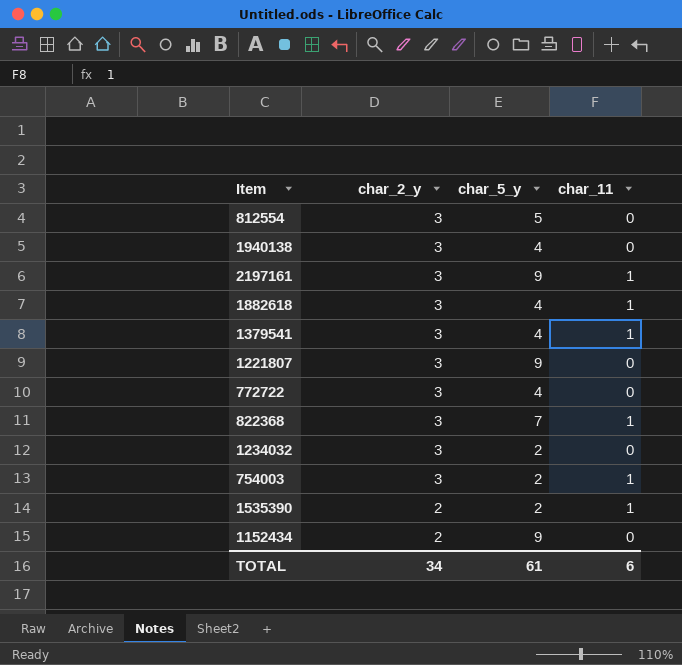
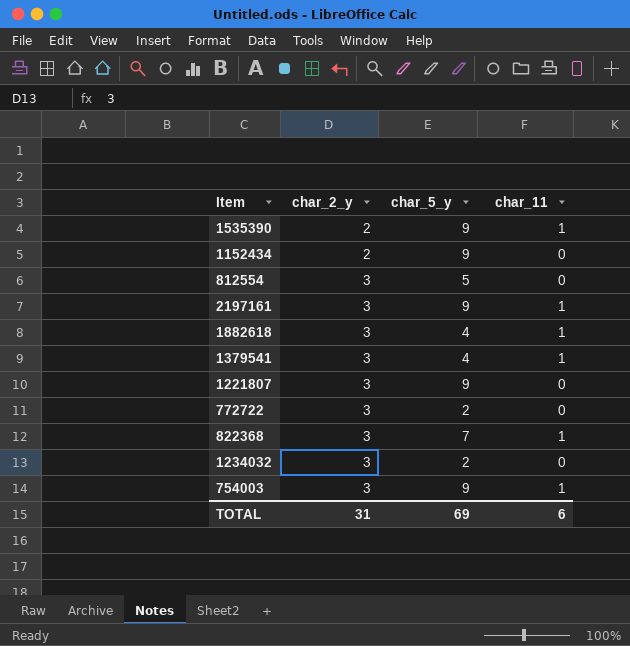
row order: char_2_y descending -> char_2_y ascending
row 1940138: 3 | 4 | 0 -> none
1535390 | char_5_y: 2 -> 9
772722 | char_5_y: 4 -> 2
754003 | char_5_y: 2 -> 9
TOTAL | char_2_y: 34 -> 31
TOTAL | char_5_y: 61 -> 69

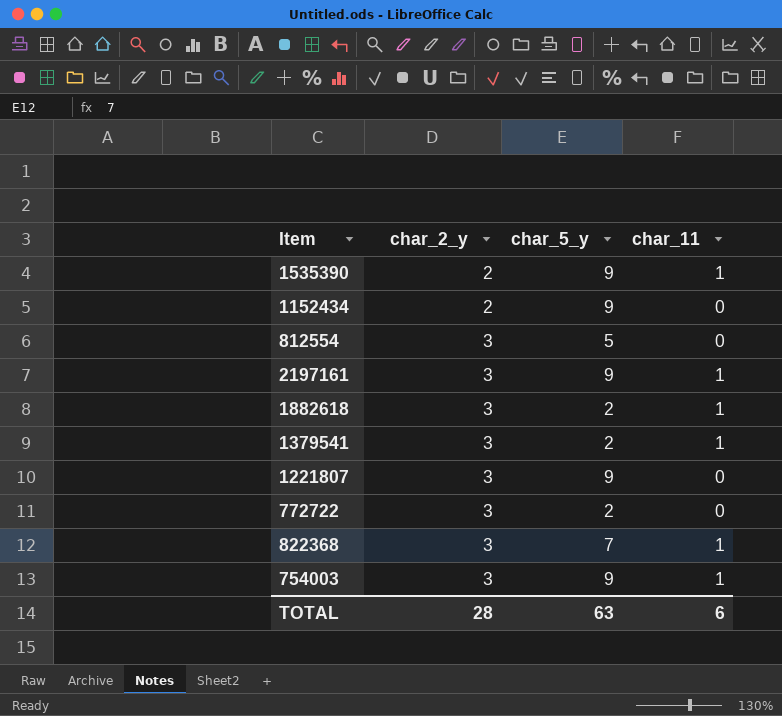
row 1234032: 3 | 2 | 0 -> none
1882618 | char_5_y: 4 -> 2
1379541 | char_5_y: 4 -> 2
TOTAL | char_2_y: 31 -> 28
TOTAL | char_5_y: 69 -> 63

